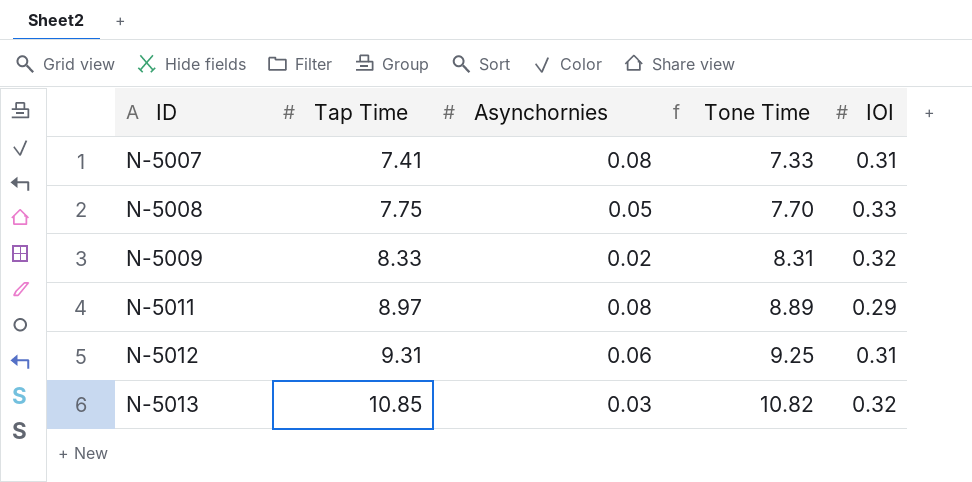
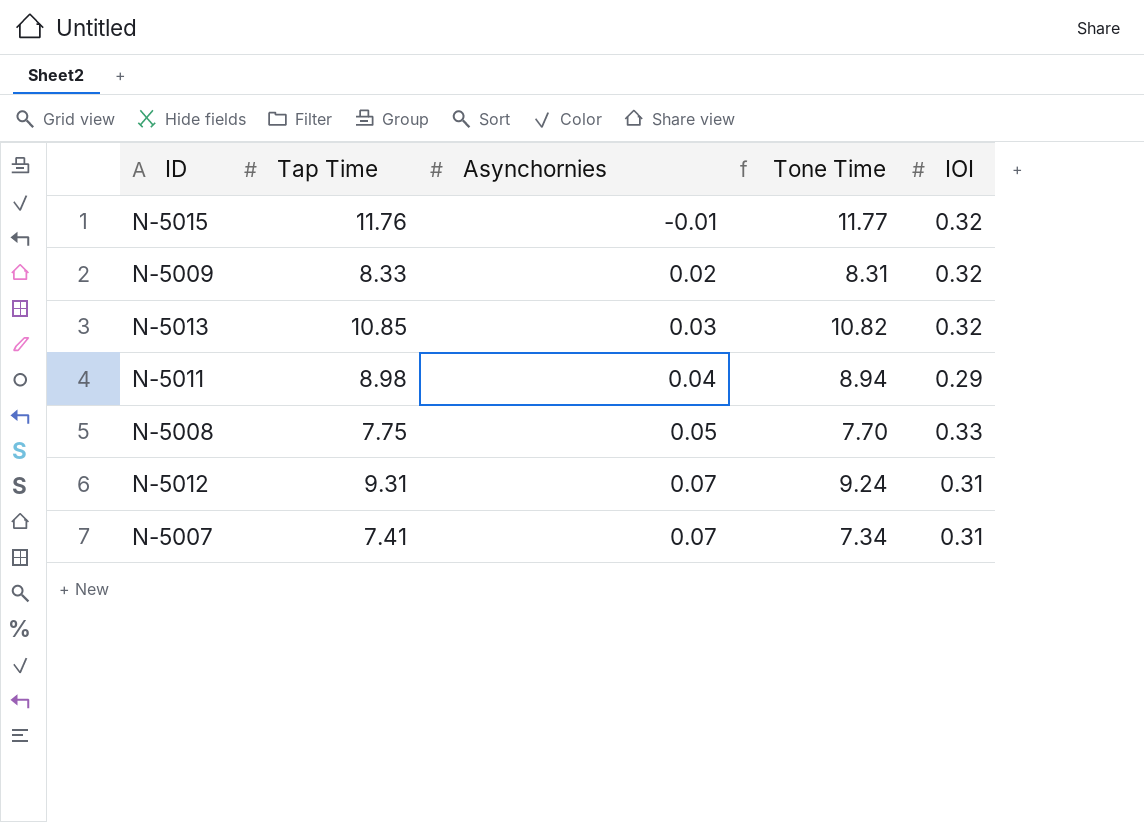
row order: ID ascending -> Asynchornies ascending
row N-5015: none -> 11.76 | -0.01 | 11.77 | 0.32
N-5011 | Tap Time: 8.97 -> 8.98
N-5011 | Asynchornies: 0.08 -> 0.04
N-5011 | Tone Time: 8.89 -> 8.94
N-5012 | Asynchornies: 0.06 -> 0.07
N-5012 | Tone Time: 9.25 -> 9.24
N-5007 | Asynchornies: 0.08 -> 0.07
N-5007 | Tone Time: 7.33 -> 7.34

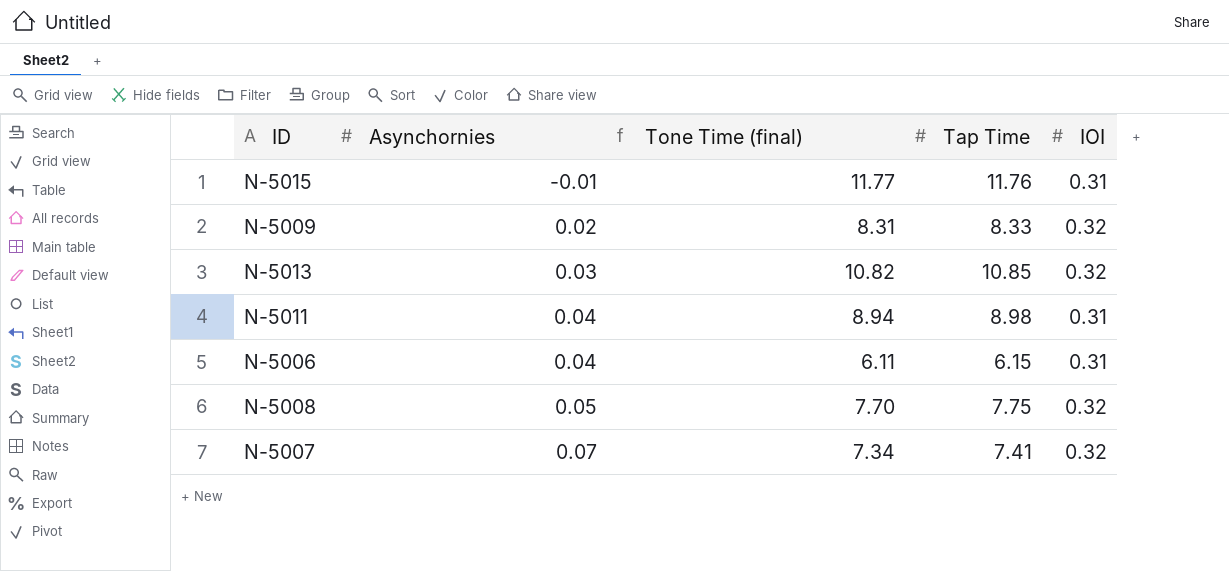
column name: Tone Time -> Tone Time (final)
column Tap Time | position: 2 -> 4
row N-5012: 9.31 | 0.07 | 9.24 | 0.31 -> none
N-5015 | IOI: 0.32 -> 0.31
N-5011 | IOI: 0.29 -> 0.31
row N-5006: none -> 0.04 | 6.11 | 6.15 | 0.31
N-5008 | IOI: 0.33 -> 0.32
N-5007 | IOI: 0.31 -> 0.32

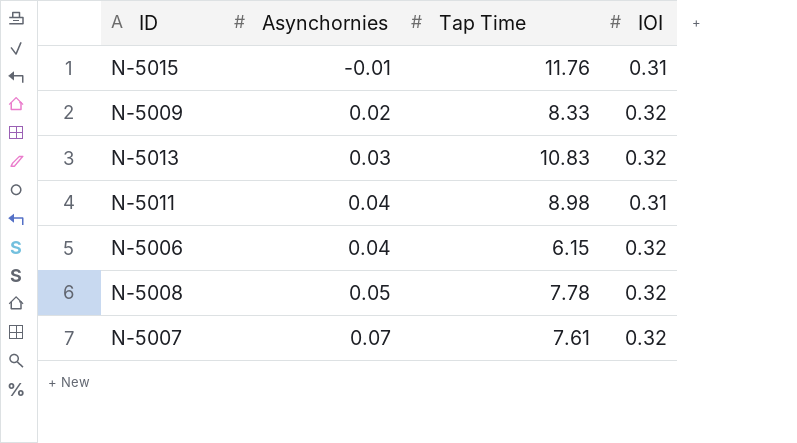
column Tone Time (final) | formula: [Tap Time] - [Asynchornies] -> none
N-5013 | Tap Time: 10.85 -> 10.83
N-5006 | IOI: 0.31 -> 0.32
N-5008 | Tap Time: 7.75 -> 7.78
N-5007 | Tap Time: 7.41 -> 7.61

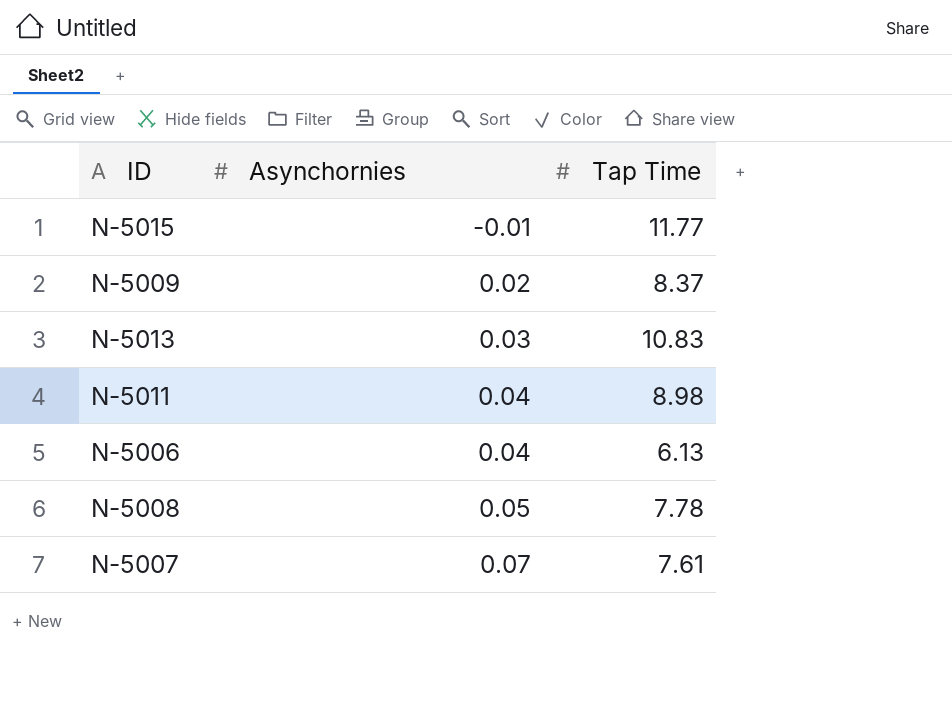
column IOI | position: 4 -> none
N-5015 | Tap Time: 11.76 -> 11.77
N-5009 | Tap Time: 8.33 -> 8.37
N-5006 | Tap Time: 6.15 -> 6.13

